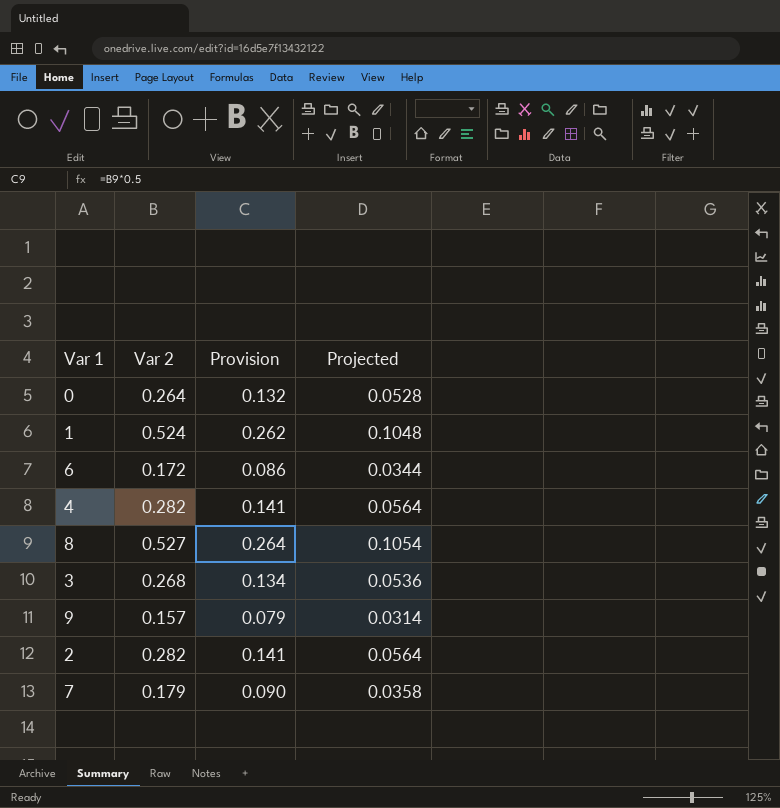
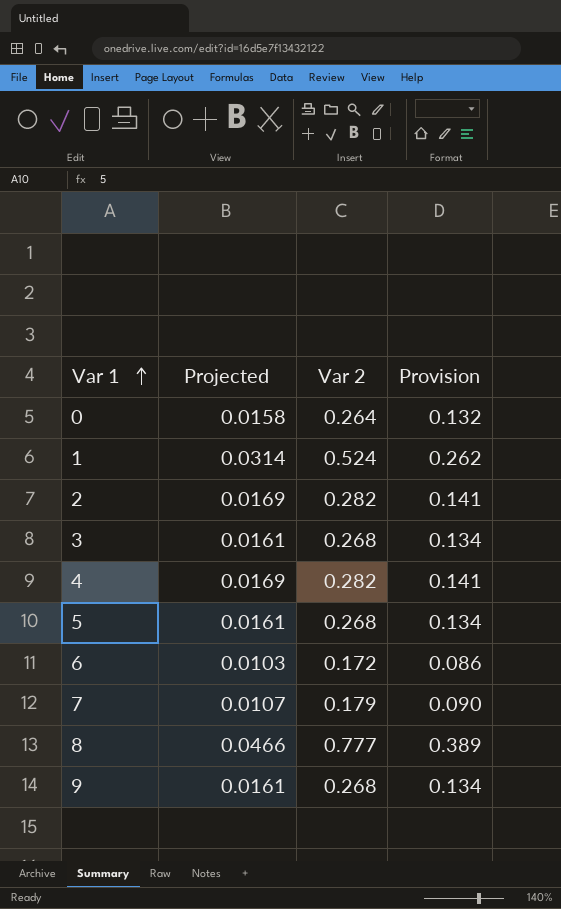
row order: none -> Var 1 ascending
column Projected | formula: [Var 2] * 0.2 -> [Var 2] * 0.06
column Projected | position: 4 -> 2
row 5: none -> 0.0161 | 0.268 | 0.134
8 | Var 2: 0.527 -> 0.777
8 | Provision: 0.264 -> 0.389
9 | Var 2: 0.157 -> 0.268
9 | Provision: 0.079 -> 0.134

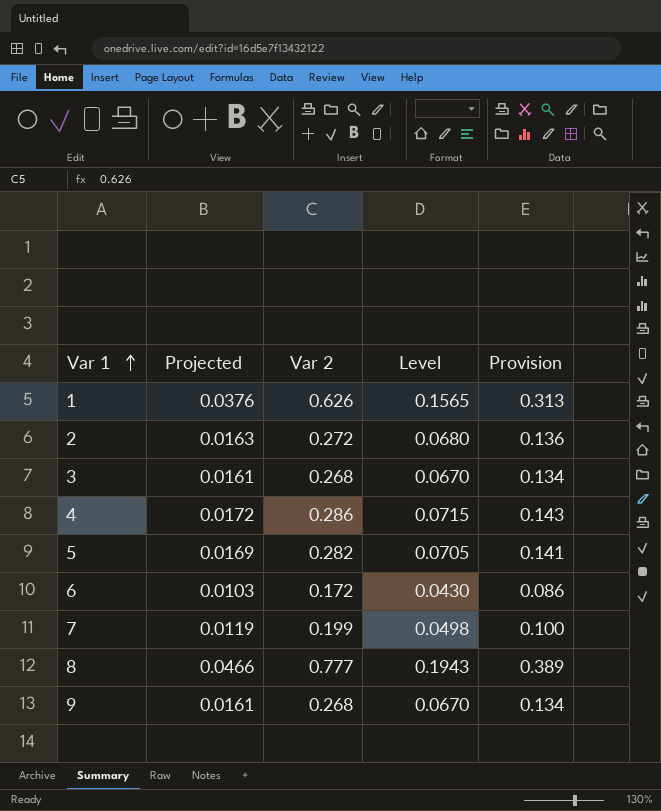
column Level | formula: none -> [Var 2] * 0.25
row 0: 0.0158 | 0.264 | 0.132 -> none
1 | Projected: 0.0314 -> 0.0376
1 | Var 2: 0.524 -> 0.626
1 | Provision: 0.262 -> 0.313
2 | Projected: 0.0169 -> 0.0163
2 | Var 2: 0.282 -> 0.272
2 | Provision: 0.141 -> 0.136
4 | Projected: 0.0169 -> 0.0172
4 | Var 2: 0.282 -> 0.286
4 | Provision: 0.141 -> 0.143
5 | Projected: 0.0161 -> 0.0169
5 | Var 2: 0.268 -> 0.282
5 | Provision: 0.134 -> 0.141
7 | Projected: 0.0107 -> 0.0119
7 | Var 2: 0.179 -> 0.199
7 | Provision: 0.090 -> 0.100

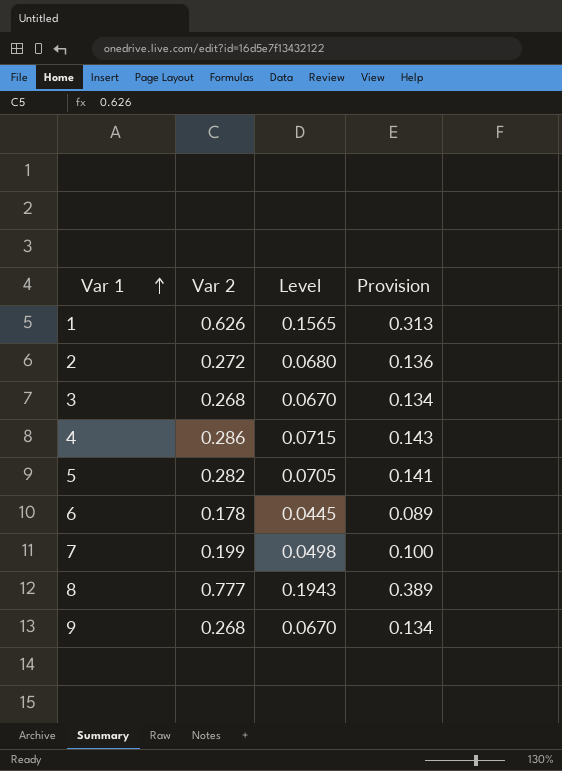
column Projected | formula: [Var 2] * 0.06 -> none
6 | Var 2: 0.172 -> 0.178
6 | Level: 0.0430 -> 0.0445
6 | Provision: 0.086 -> 0.089

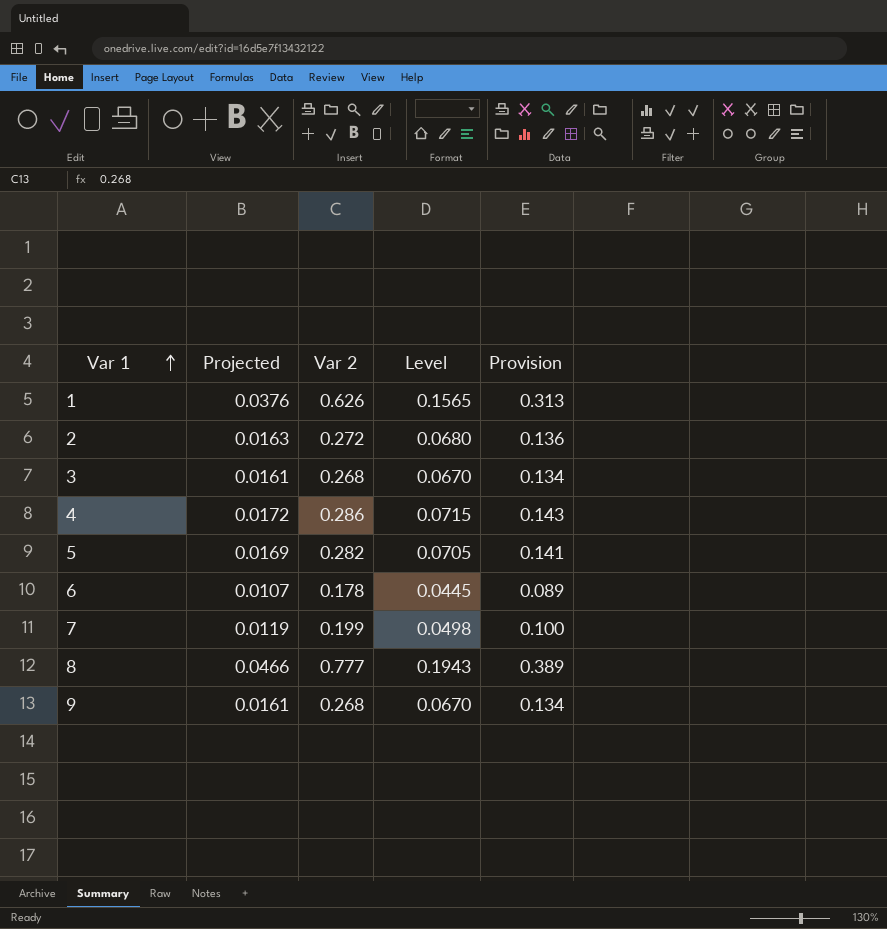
column Projected | formula: none -> [Var 2] * 0.06

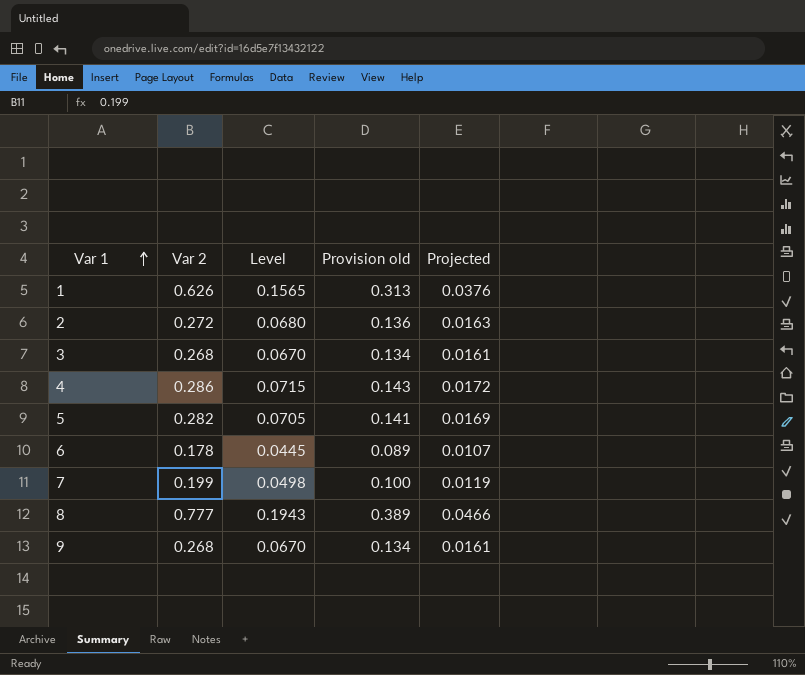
column name: Provision -> Provision old
column Projected | position: 2 -> 5

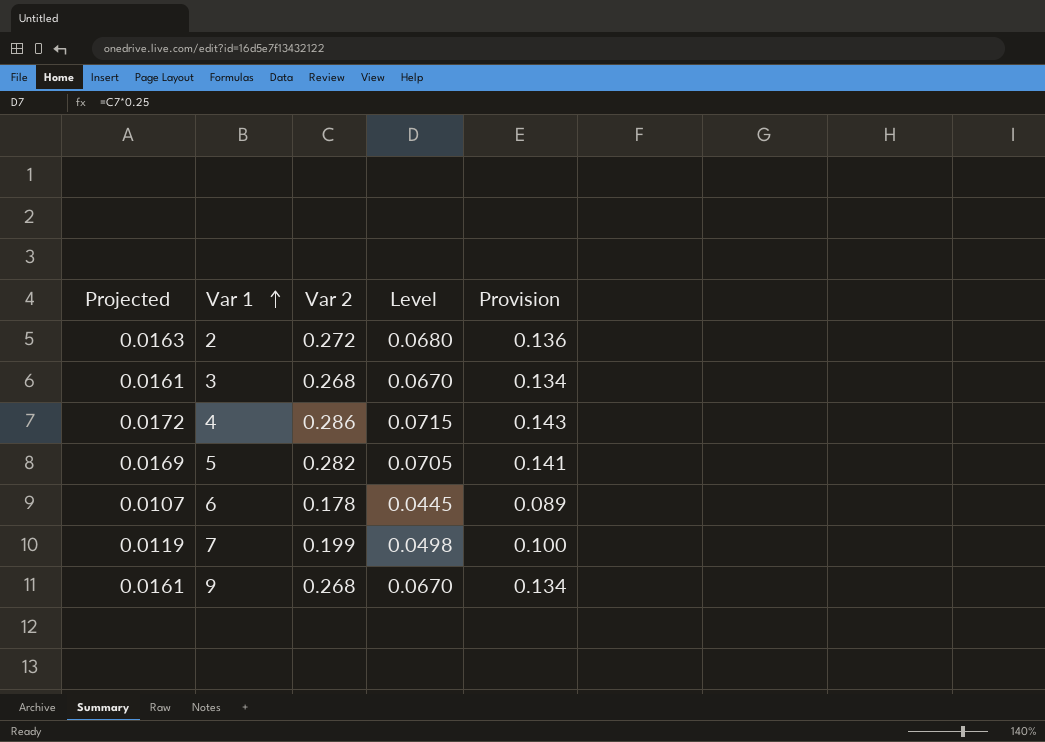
column Projected | position: 5 -> 1
column name: Provision old -> Provision
row 1: 0.626 | 0.1565 | 0.313 | 0.0376 -> none
row 8: 0.777 | 0.1943 | 0.389 | 0.0466 -> none

